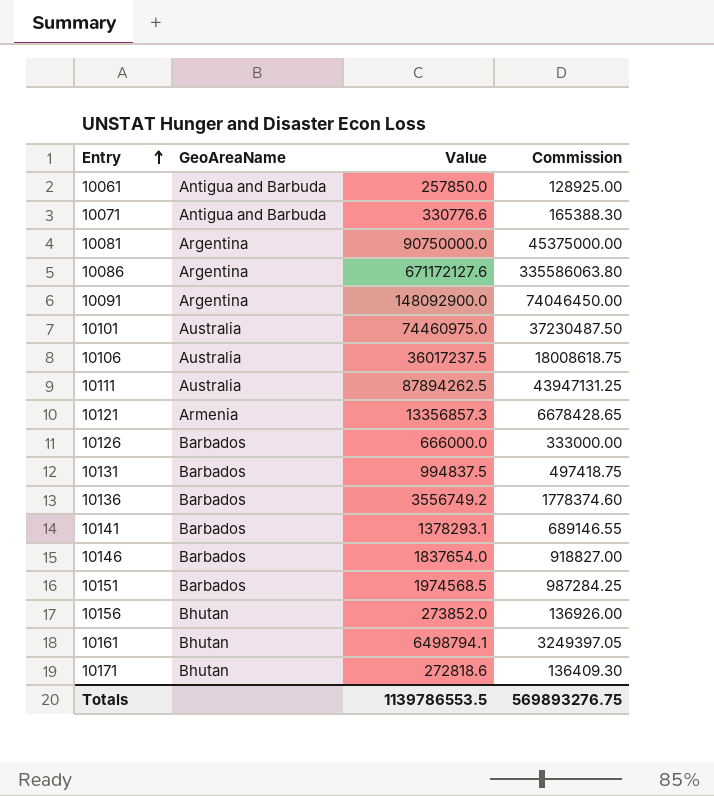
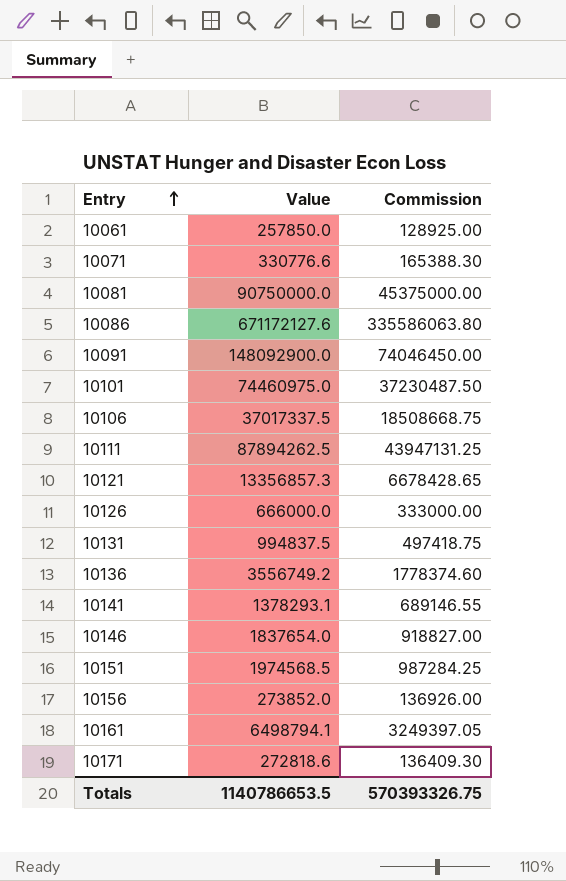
column GeoAreaName | position: 2 -> none
10106 | Value: 36017237.5 -> 37017337.5
10106 | Commission: 18008618.75 -> 18508668.75
Totals | Value: 1139786553.5 -> 1140786653.5
Totals | Commission: 569893276.75 -> 570393326.75

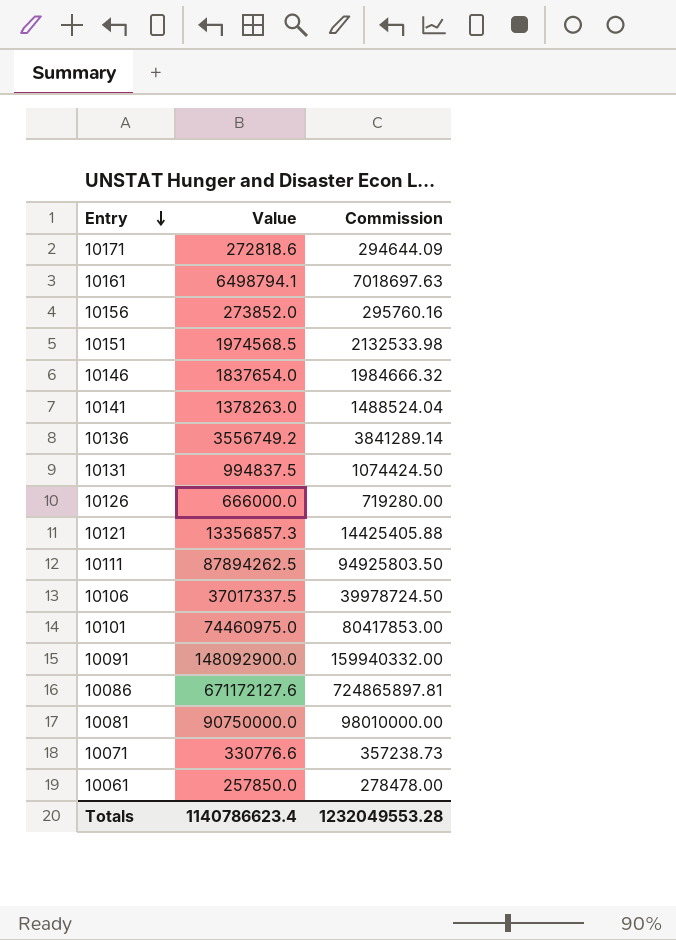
row order: Entry ascending -> Entry descending
column Commission | formula: [Value] * 0.5 -> [Value] * 1.08
10141 | Value: 1378293.1 -> 1378263.0
Totals | Value: 1140786653.5 -> 1140786623.4
Totals | Commission: 570393326.75 -> 1232049553.28

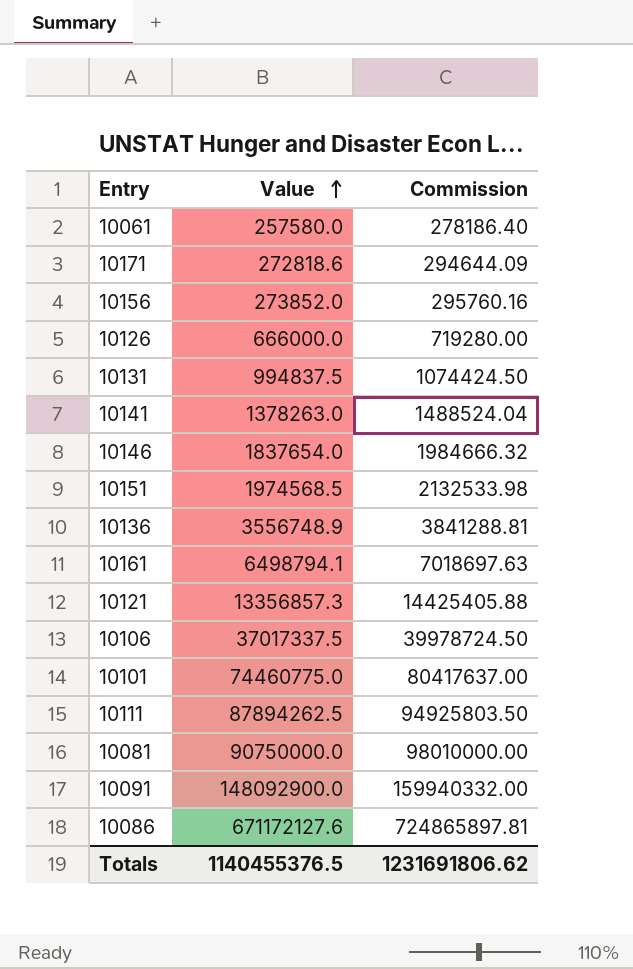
row order: Entry descending -> Value ascending
row 10071: 330776.6 | 357238.73 -> none
10061 | Value: 257850.0 -> 257580.0
10061 | Commission: 278478.00 -> 278186.40
10136 | Value: 3556749.2 -> 3556748.9
10136 | Commission: 3841289.14 -> 3841288.81
10101 | Value: 74460975.0 -> 74460775.0
10101 | Commission: 80417853.00 -> 80417637.00
Totals | Value: 1140786623.4 -> 1140455376.5
Totals | Commission: 1232049553.28 -> 1231691806.62

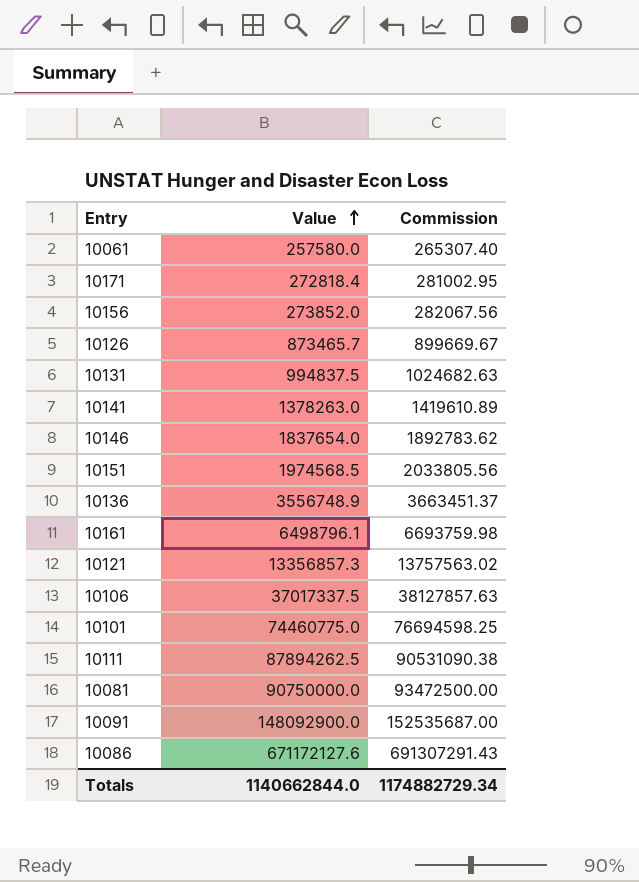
column Commission | formula: [Value] * 1.08 -> [Value] * 1.03
10171 | Value: 272818.6 -> 272818.4
10126 | Value: 666000.0 -> 873465.7
10161 | Value: 6498794.1 -> 6498796.1
Totals | Value: 1140455376.5 -> 1140662844.0
Totals | Commission: 1231691806.62 -> 1174882729.34

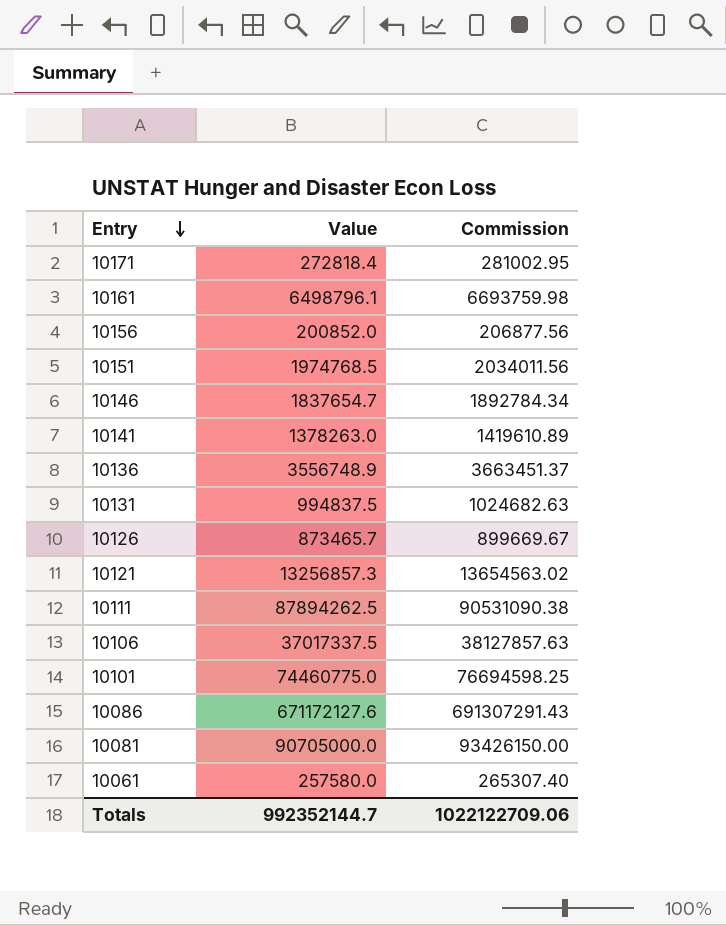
row order: Value ascending -> Entry descending
row 10091: 148092900.0 | 152535687.00 -> none
10156 | Value: 273852.0 -> 200852.0
10156 | Commission: 282067.56 -> 206877.56
10151 | Value: 1974568.5 -> 1974768.5
10151 | Commission: 2033805.56 -> 2034011.56
10146 | Value: 1837654.0 -> 1837654.7
10146 | Commission: 1892783.62 -> 1892784.34
10121 | Value: 13356857.3 -> 13256857.3
10121 | Commission: 13757563.02 -> 13654563.02
10081 | Value: 90750000.0 -> 90705000.0
10081 | Commission: 93472500.00 -> 93426150.00
Totals | Value: 1140662844.0 -> 992352144.7
Totals | Commission: 1174882729.34 -> 1022122709.06

